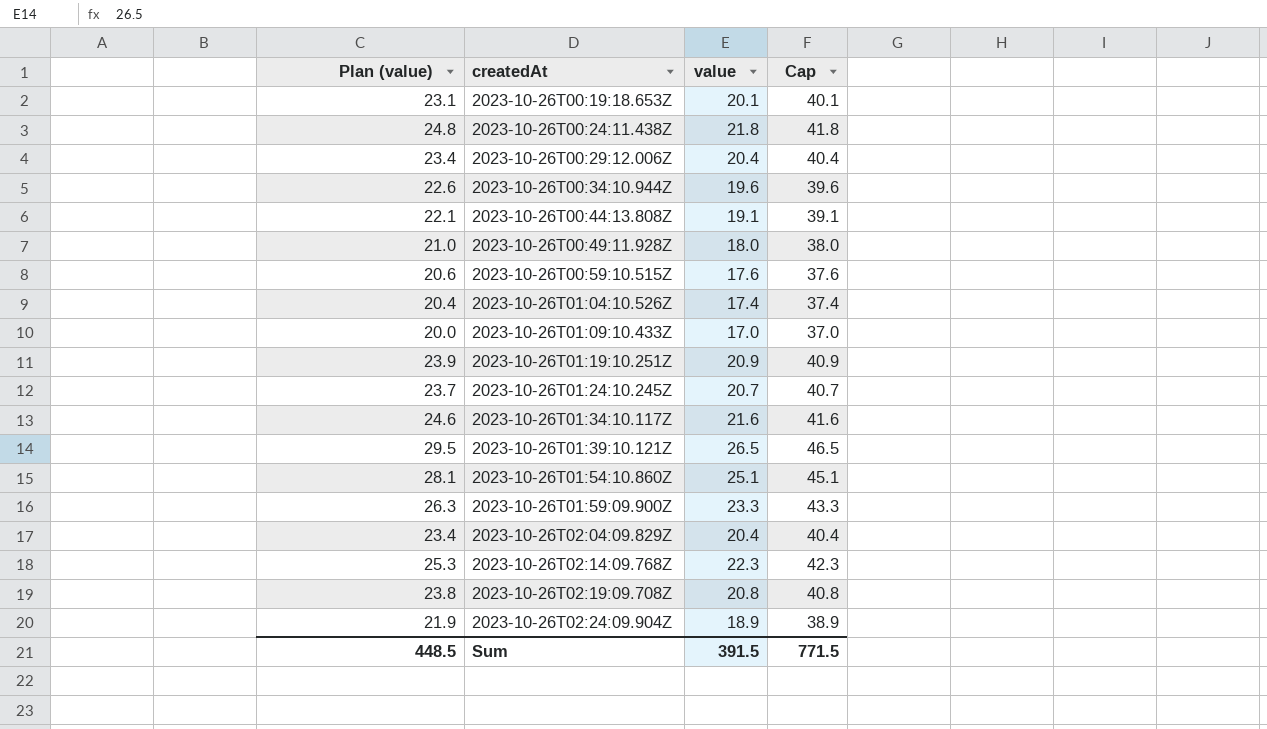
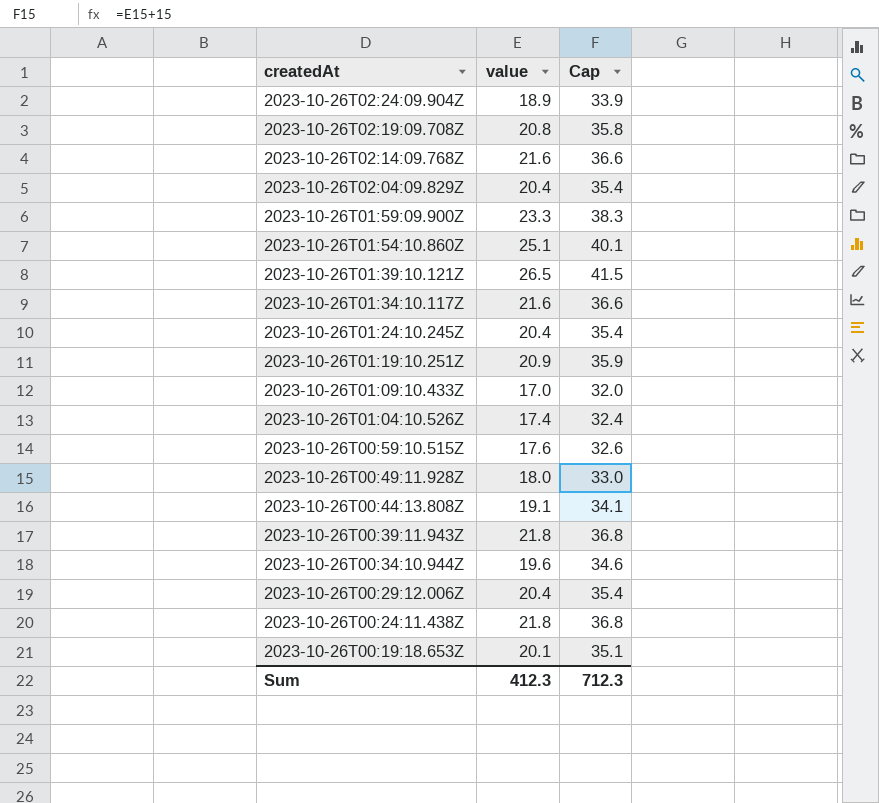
row order: createdAt ascending -> createdAt descending
column Plan (value) | formula: [value] + 3 -> none
column Cap | formula: [value] + 20 -> [value] + 15
2023-10-26T02:14:09.768Z | value: 22.3 -> 21.6
2023-10-26T01:24:10.245Z | value: 20.7 -> 20.4
row 2023-10-26T00:39:11.943Z: none -> 21.8 | 36.8
Sum | value: 391.5 -> 412.3
Sum | Cap: 771.5 -> 712.3

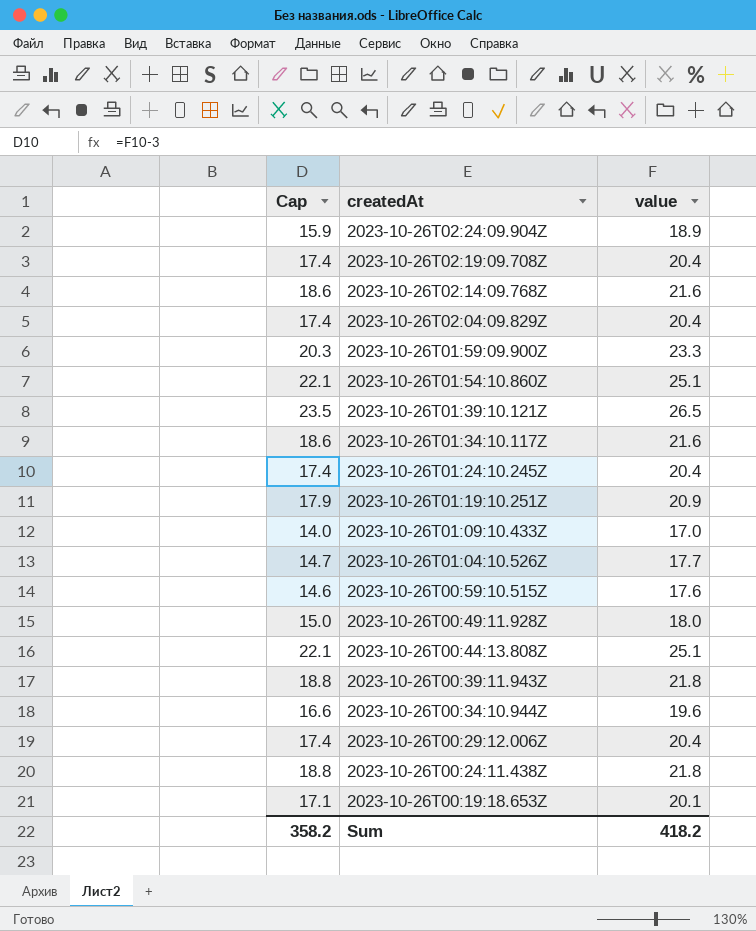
column Cap | formula: [value] + 15 -> [value] - 3
column Cap | position: 3 -> 1
2023-10-26T02:19:09.708Z | value: 20.8 -> 20.4
2023-10-26T01:04:10.526Z | value: 17.4 -> 17.7
2023-10-26T00:44:13.808Z | value: 19.1 -> 25.1
Sum | Cap: 712.3 -> 358.2
Sum | value: 412.3 -> 418.2

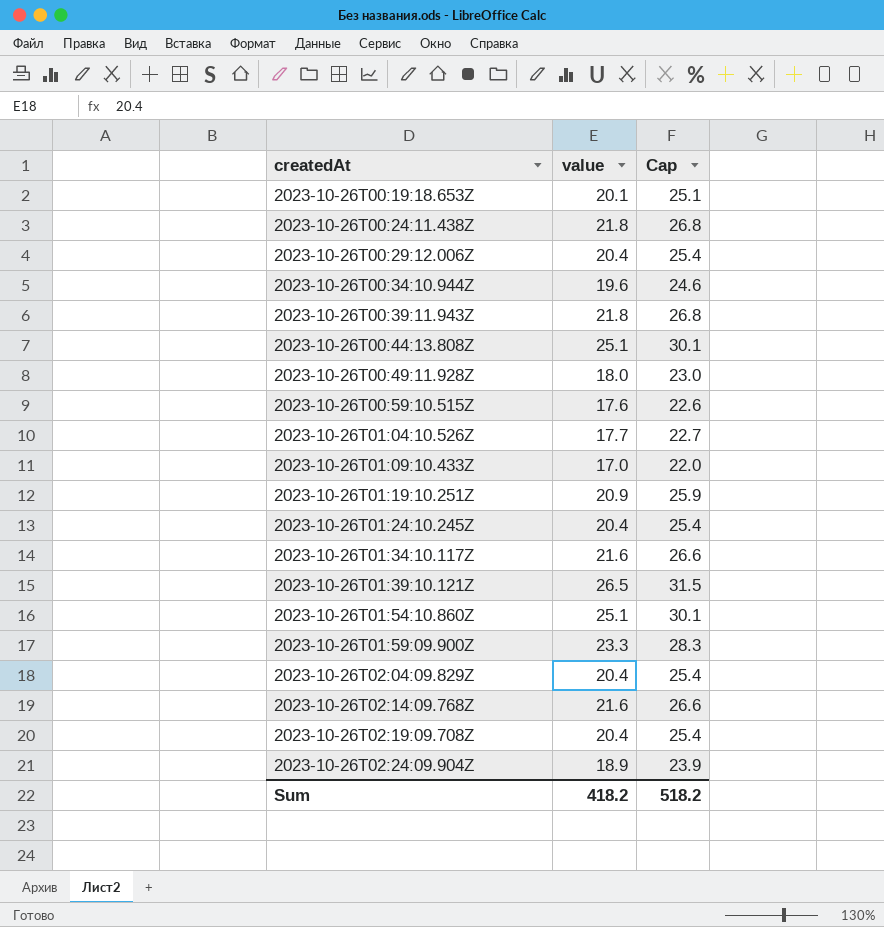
row order: createdAt descending -> createdAt ascending
column Cap | formula: [value] - 3 -> [value] + 5
column Cap | position: 1 -> 3
Sum | Cap: 358.2 -> 518.2

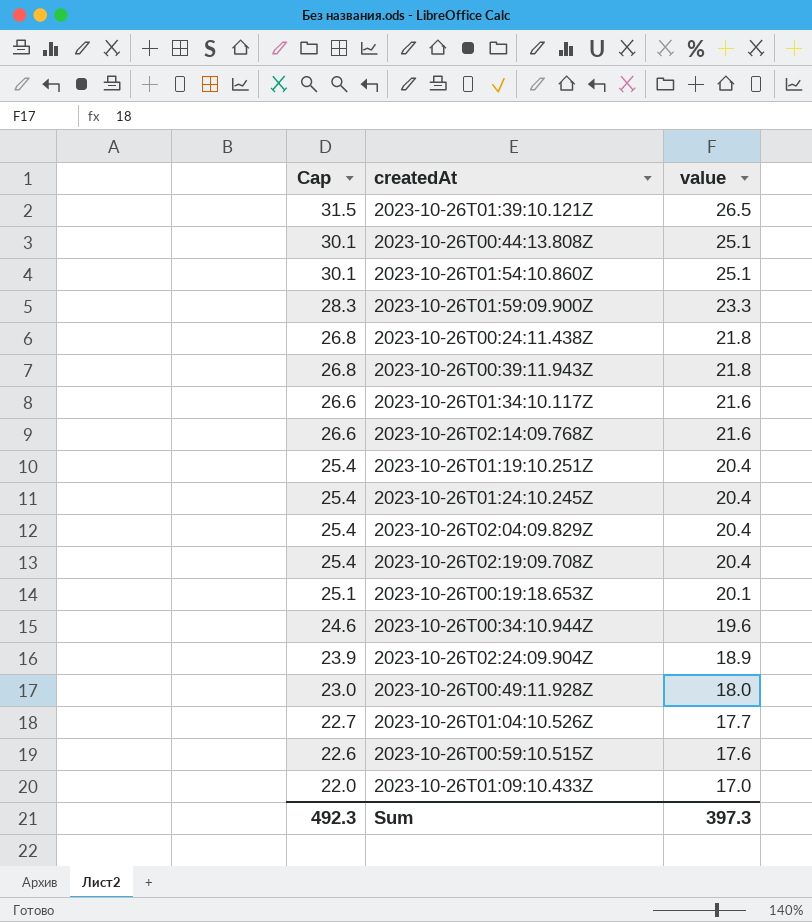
row order: createdAt ascending -> Cap descending
column Cap | position: 3 -> 1
row 2023-10-26T00:29:12.006Z: 20.4 | 25.4 -> none
2023-10-26T01:19:10.251Z | Cap: 25.9 -> 25.4
2023-10-26T01:19:10.251Z | value: 20.9 -> 20.4
Sum | Cap: 518.2 -> 492.3
Sum | value: 418.2 -> 397.3

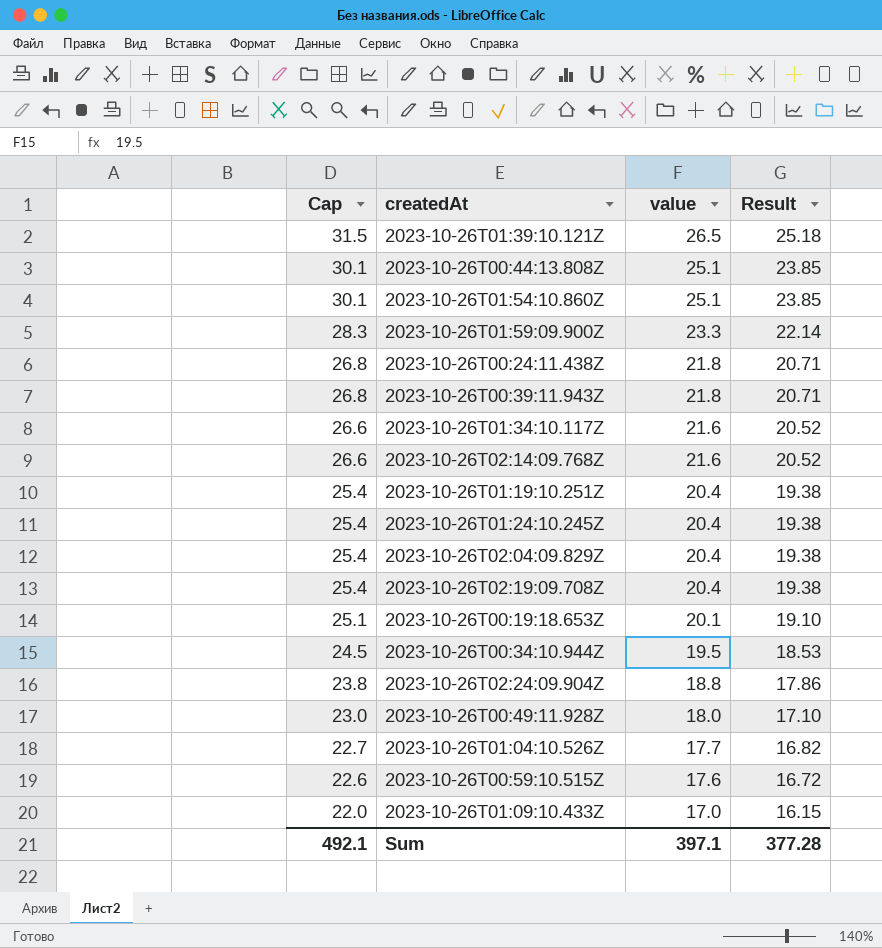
column Result | formula: none -> [value] * 0.95
2023-10-26T00:34:10.944Z | Cap: 24.6 -> 24.5
2023-10-26T00:34:10.944Z | value: 19.6 -> 19.5
2023-10-26T02:24:09.904Z | Cap: 23.9 -> 23.8
2023-10-26T02:24:09.904Z | value: 18.9 -> 18.8
Sum | Cap: 492.3 -> 492.1
Sum | value: 397.3 -> 397.1

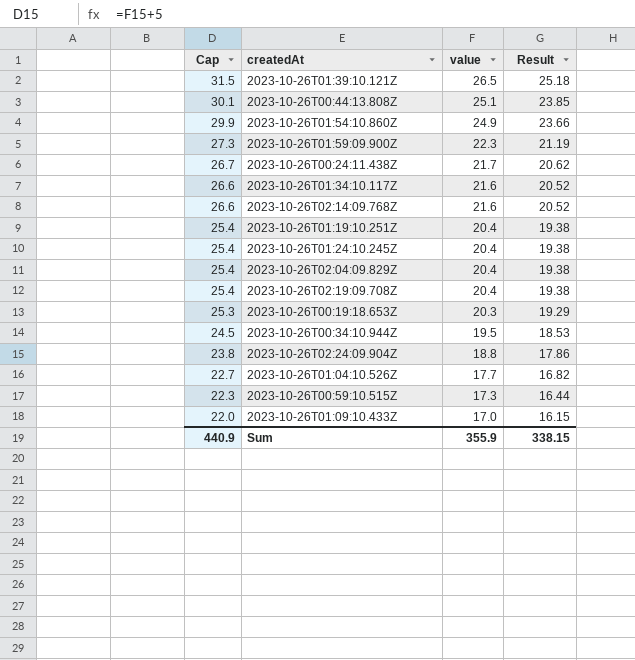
row 2023-10-26T00:39:11.943Z: 26.8 | 21.8 | 20.71 -> none
row 2023-10-26T00:49:11.928Z: 23.0 | 18.0 | 17.10 -> none
2023-10-26T01:54:10.860Z | Cap: 30.1 -> 29.9
2023-10-26T01:54:10.860Z | value: 25.1 -> 24.9
2023-10-26T01:54:10.860Z | Result: 23.85 -> 23.66
2023-10-26T01:59:09.900Z | Cap: 28.3 -> 27.3
2023-10-26T01:59:09.900Z | value: 23.3 -> 22.3
2023-10-26T01:59:09.900Z | Result: 22.14 -> 21.19
2023-10-26T00:24:11.438Z | Cap: 26.8 -> 26.7
2023-10-26T00:24:11.438Z | value: 21.8 -> 21.7
2023-10-26T00:24:11.438Z | Result: 20.71 -> 20.62
2023-10-26T00:19:18.653Z | Cap: 25.1 -> 25.3
2023-10-26T00:19:18.653Z | value: 20.1 -> 20.3
2023-10-26T00:19:18.653Z | Result: 19.10 -> 19.29
2023-10-26T00:59:10.515Z | Cap: 22.6 -> 22.3
2023-10-26T00:59:10.515Z | value: 17.6 -> 17.3
2023-10-26T00:59:10.515Z | Result: 16.72 -> 16.44
Sum | Cap: 492.1 -> 440.9
Sum | value: 397.1 -> 355.9
Sum | Result: 377.28 -> 338.15

